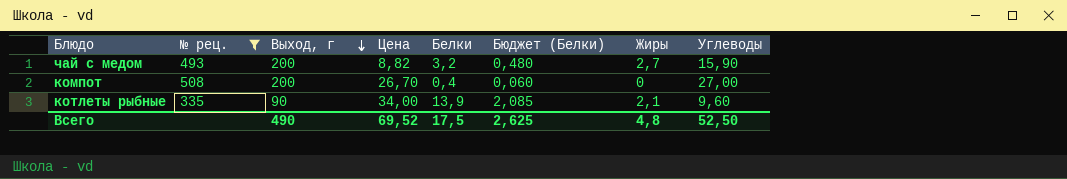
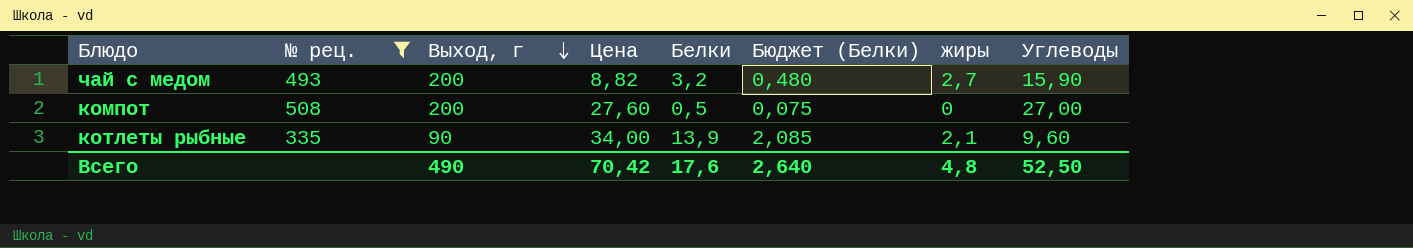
column name: Жиры -> жиры
компот | Цена: 26,70 -> 27,60
компот | Белки: 0,4 -> 0,5
компот | Бюджет (Белки): 0,060 -> 0,075
Всего | Цена: 69,52 -> 70,42
Всего | Белки: 17,5 -> 17,6
Всего | Бюджет (Белки): 2,625 -> 2,640

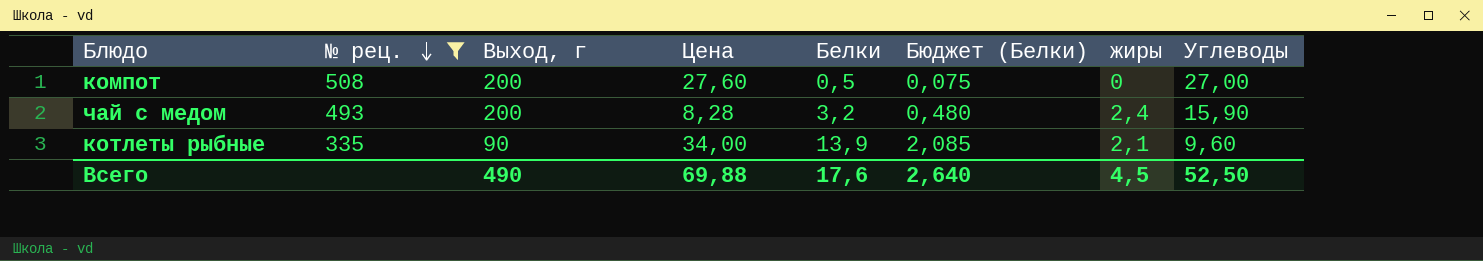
row order: Выход, г descending -> № рец. descending
чай с медом | Цена: 8,82 -> 8,28
чай с медом | жиры: 2,7 -> 2,4
Всего | Цена: 70,42 -> 69,88
Всего | жиры: 4,8 -> 4,5

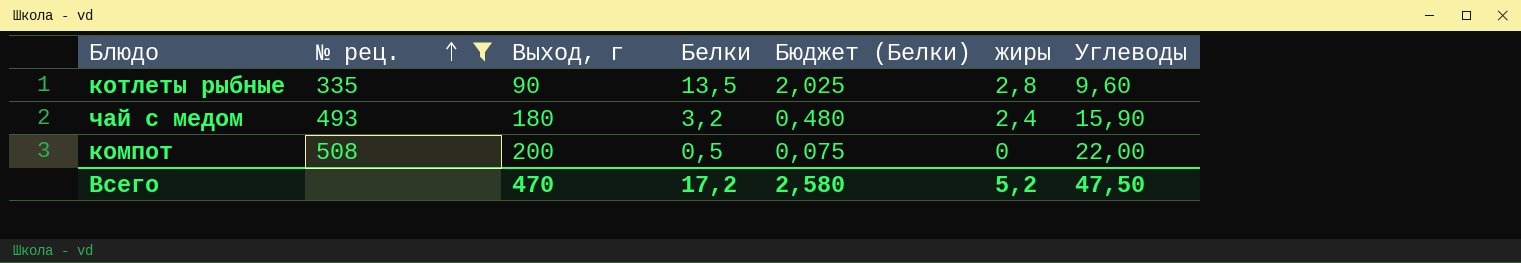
row order: № рец. descending -> № рец. ascending
column Цена | position: 4 -> none
котлеты рыбные | Белки: 13,9 -> 13,5
котлеты рыбные | Бюджет (Белки): 2,085 -> 2,025
котлеты рыбные | жиры: 2,1 -> 2,8
чай с медом | Выход, г: 200 -> 180
компот | Углеводы: 27,00 -> 22,00
Всего | Выход, г: 490 -> 470
Всего | Белки: 17,6 -> 17,2
Всего | Бюджет (Белки): 2,640 -> 2,580
Всего | жиры: 4,5 -> 5,2
Всего | Углеводы: 52,50 -> 47,50

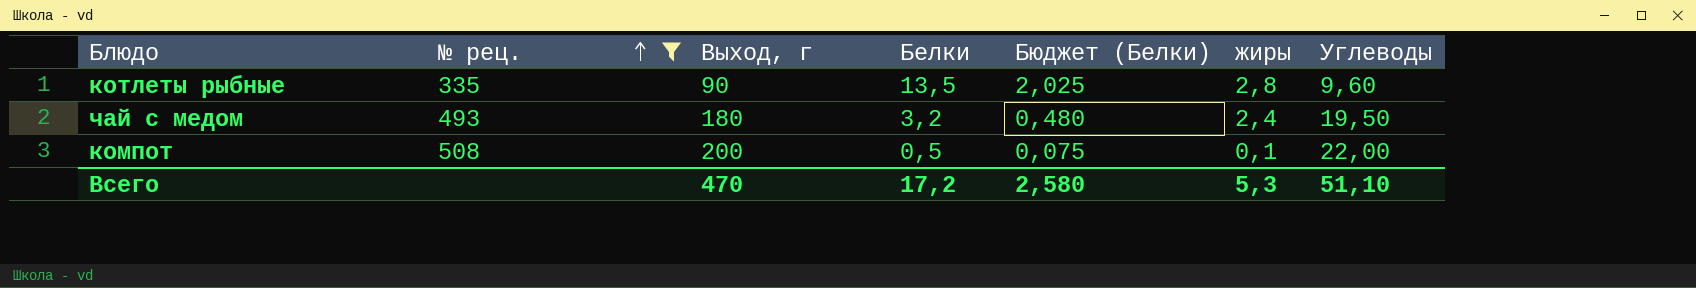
чай с медом | Углеводы: 15,90 -> 19,50
компот | жиры: 0 -> 0,1
Всего | жиры: 5,2 -> 5,3
Всего | Углеводы: 47,50 -> 51,10

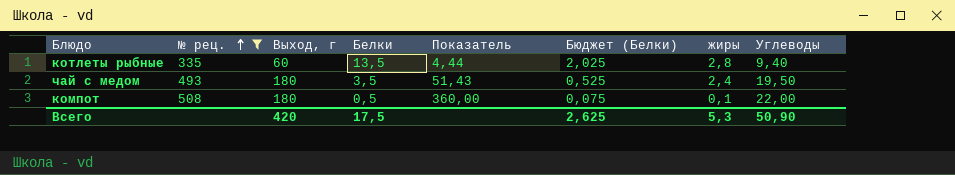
column Показатель | formula: none -> [Выход, г] / [Белки]
котлеты рыбные | Выход, г: 90 -> 60
котлеты рыбные | Углеводы: 9,60 -> 9,40
чай с медом | Белки: 3,2 -> 3,5
чай с медом | Бюджет (Белки): 0,480 -> 0,525
компот | Выход, г: 200 -> 180
Всего | Выход, г: 470 -> 420
Всего | Белки: 17,2 -> 17,5
Всего | Бюджет (Белки): 2,580 -> 2,625
Всего | Углеводы: 51,10 -> 50,90

